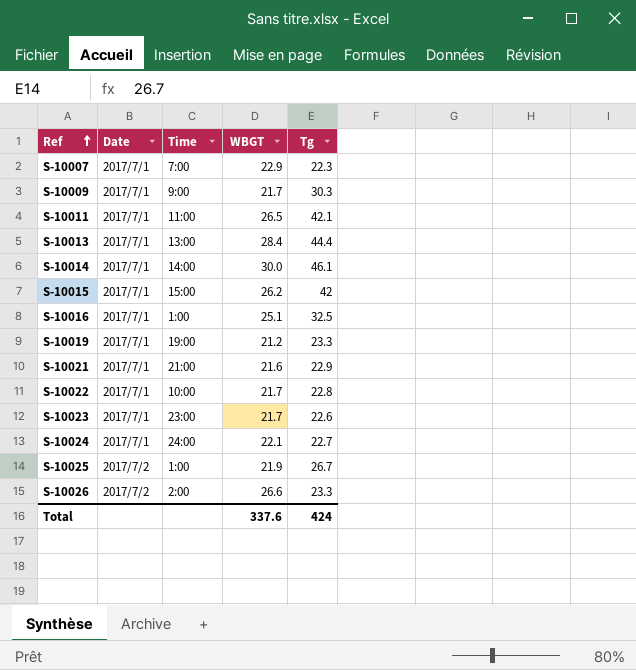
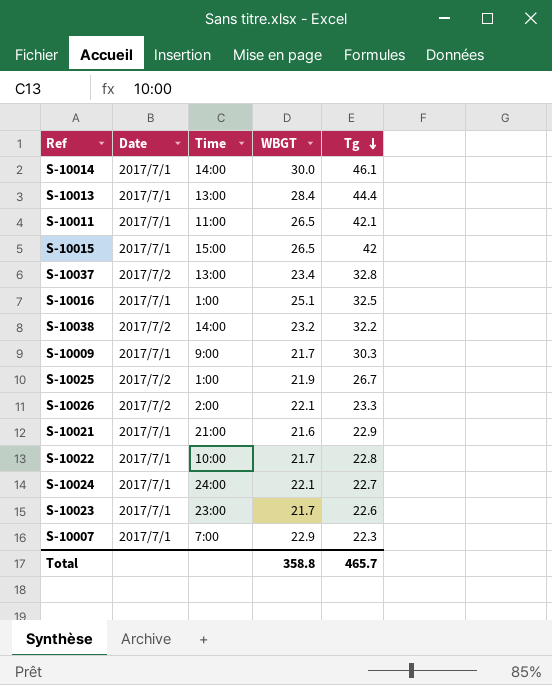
row order: Ref ascending -> Tg descending
row S-10019: 2017/7/1 | 19:00 | 21.2 | 23.3 -> none
S-10015 | WBGT: 26.2 -> 26.5
row S-10037: none -> 2017/7/2 | 13:00 | 23.4 | 32.8
row S-10038: none -> 2017/7/2 | 14:00 | 23.2 | 32.2
S-10026 | WBGT: 26.6 -> 22.1
Total | WBGT: 337.6 -> 358.8
Total | Tg: 424 -> 465.7

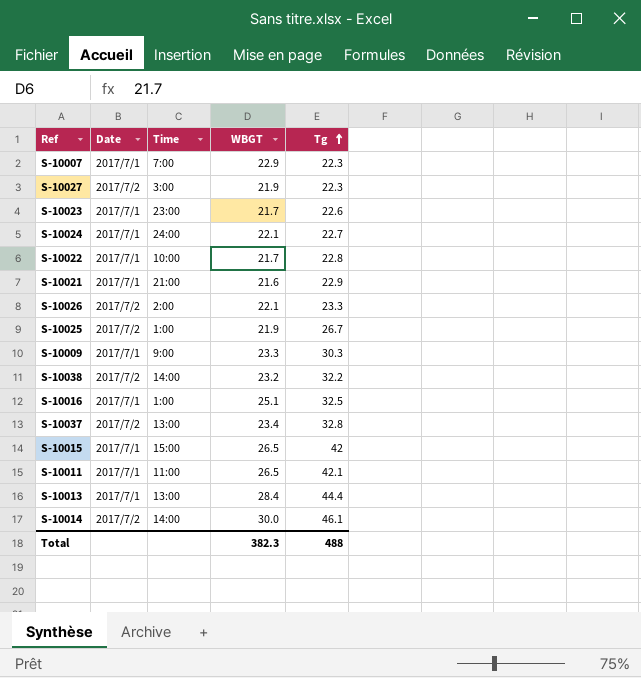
row order: Tg descending -> Tg ascending
row S-10027: none -> 2017/7/2 | 3:00 | 21.9 | 22.3
S-10009 | WBGT: 21.7 -> 23.3
S-10014 | Date: 2017/7/1 -> 2017/7/2
Total | WBGT: 358.8 -> 382.3
Total | Tg: 465.7 -> 488

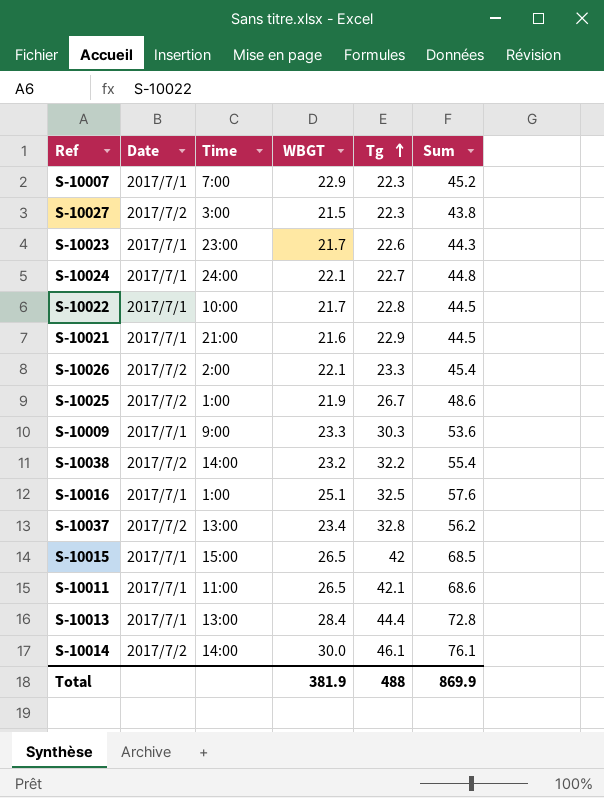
column Sum | formula: none -> [WBGT] + [Tg]
S-10027 | WBGT: 21.9 -> 21.5
Total | WBGT: 382.3 -> 381.9

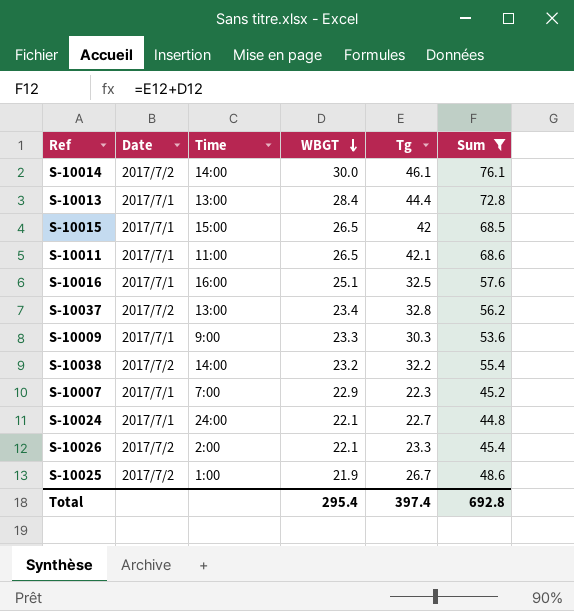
filter: none -> Sum >= 44.8
row order: Tg ascending -> WBGT descending
S-10016 | Time: 1:00 -> 16:00
Total | WBGT: 381.9 -> 295.4
Total | Tg: 488 -> 397.4
Total | Sum: 869.9 -> 692.8

